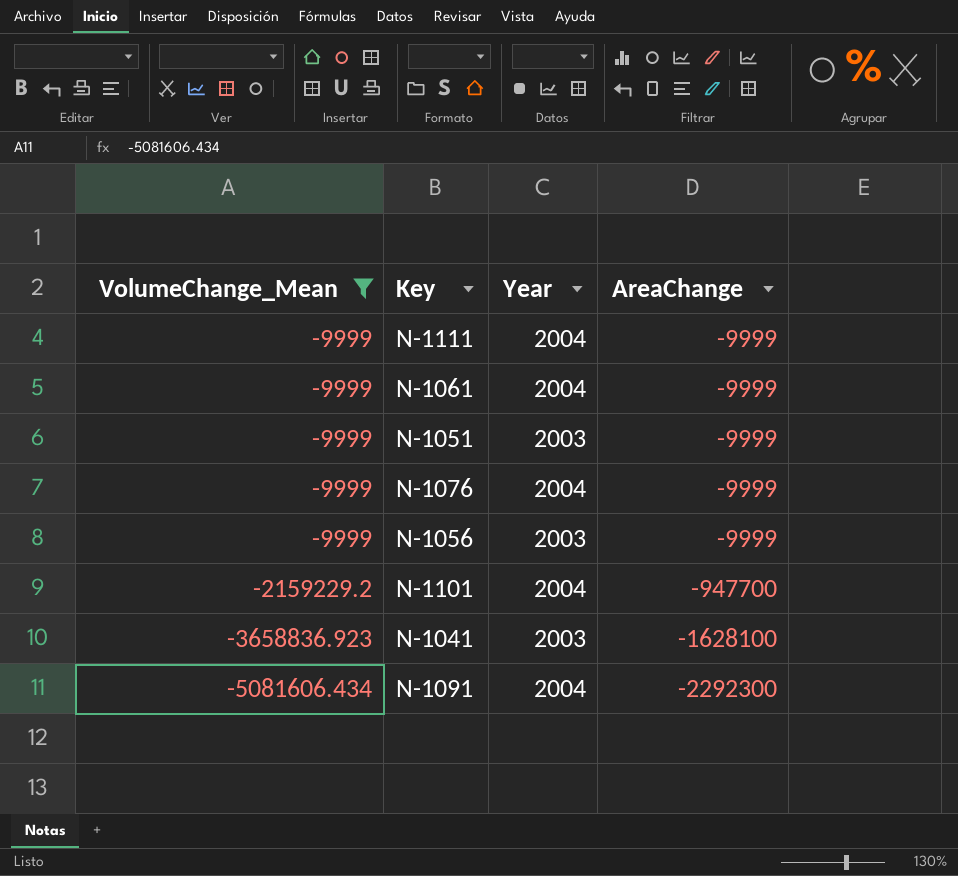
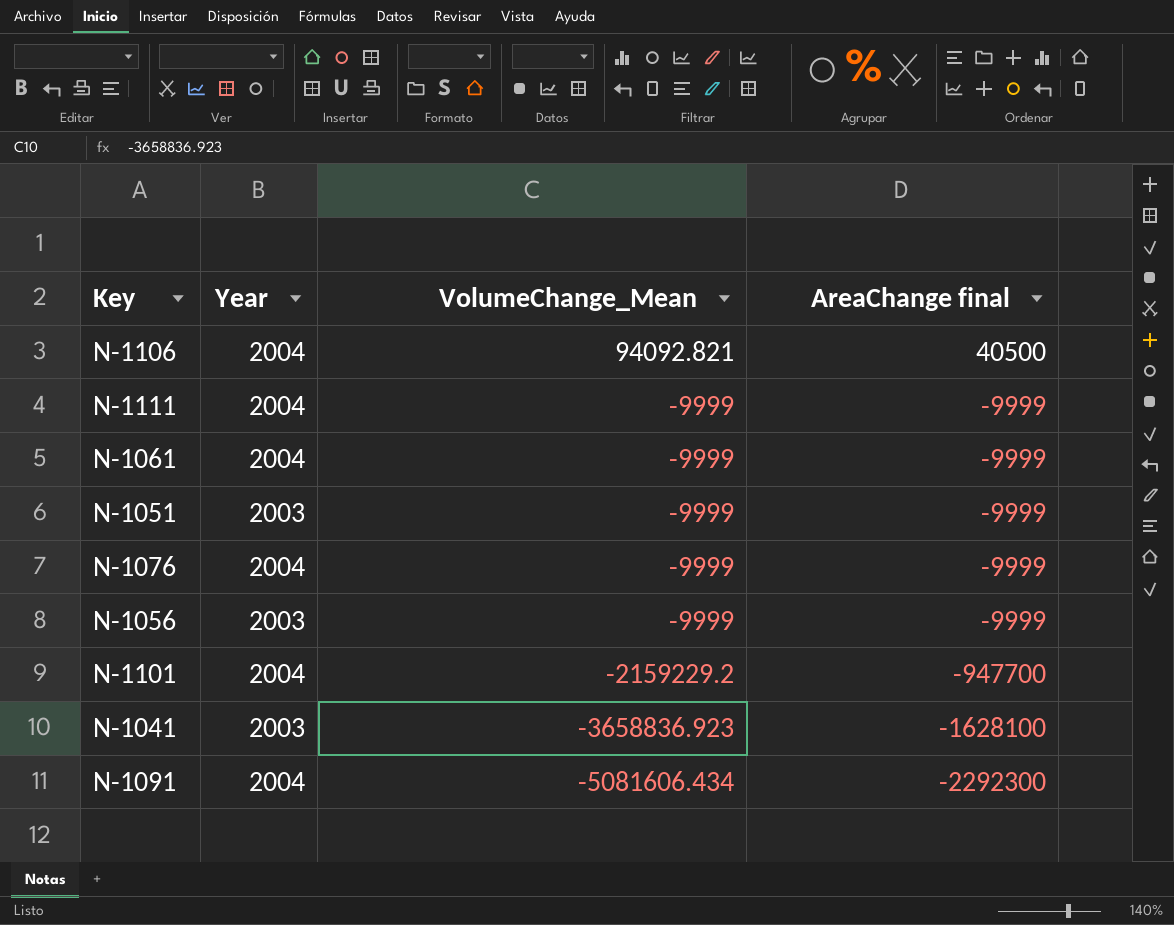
filter: VolumeChange_Mean != 94092.821 -> none
column VolumeChange_Mean | position: 1 -> 3
column name: AreaChange -> AreaChange final

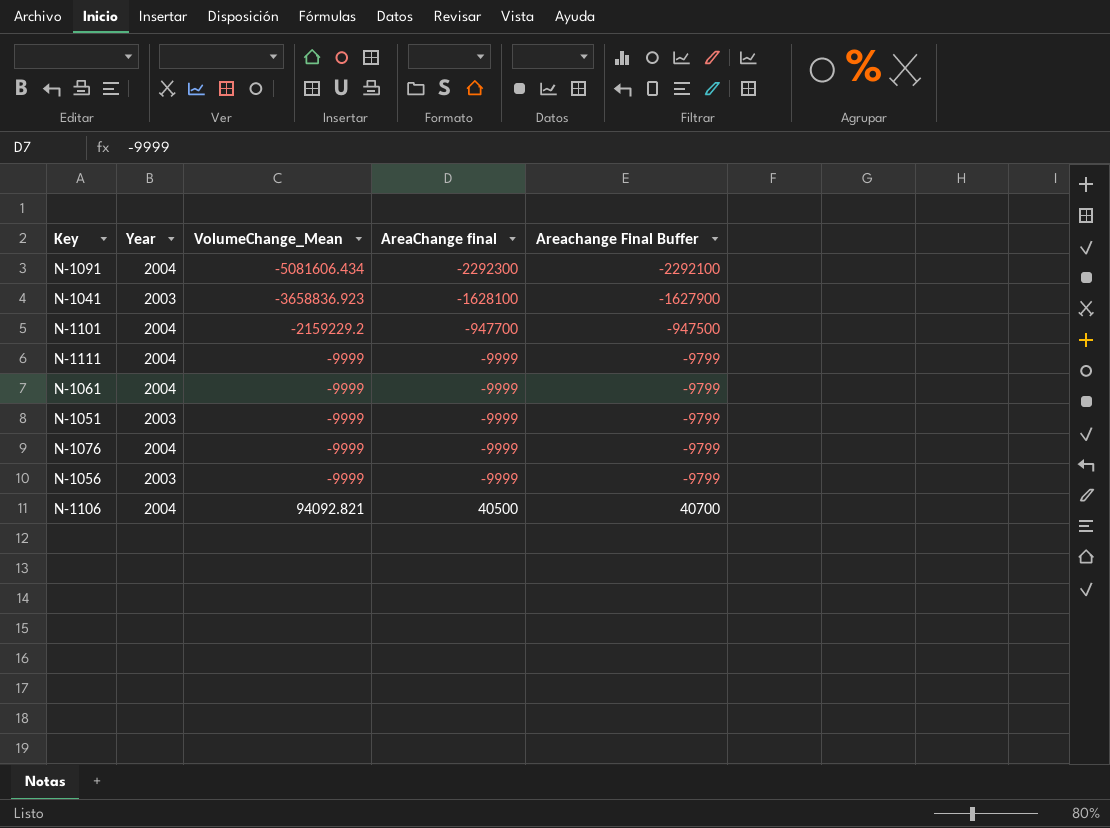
row order: VolumeChange_Mean descending -> VolumeChange_Mean ascending
column Areachange Final Buffer | formula: none -> [AreaChange final] + 200

